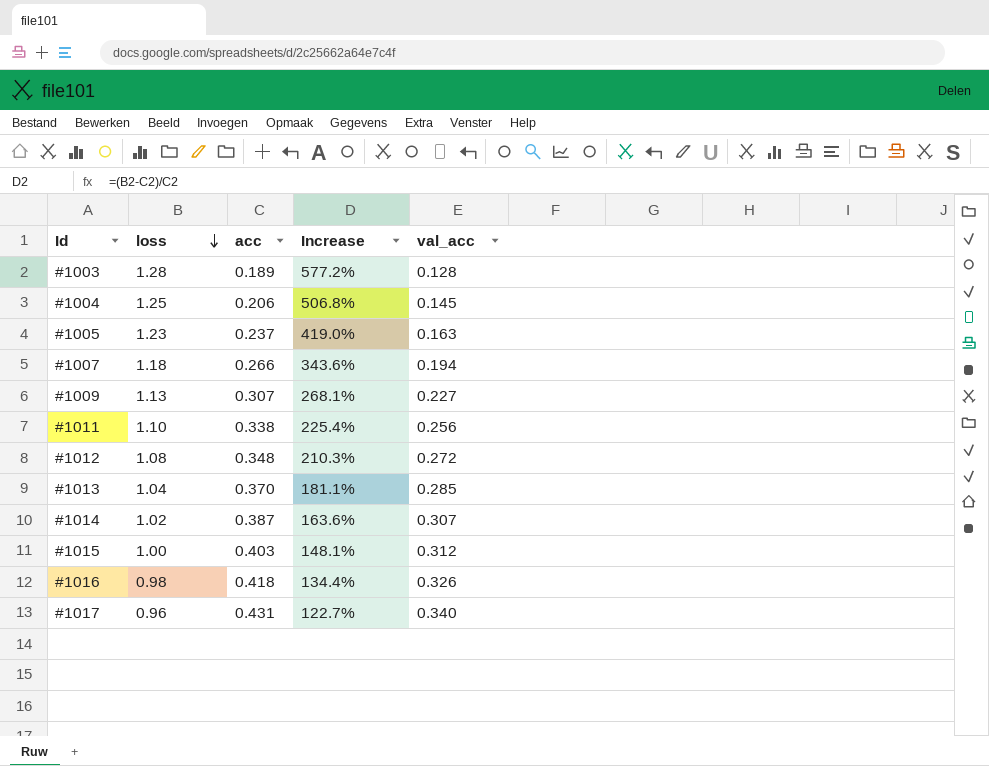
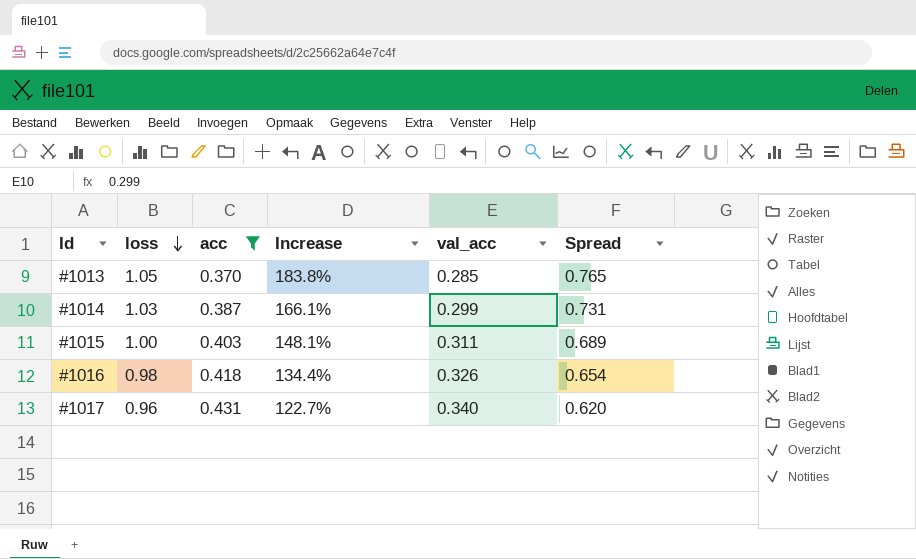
filter: none -> acc >= 0.370
column Spread | formula: none -> [loss] - [val_acc]
#1013 | loss: 1.04 -> 1.05
#1013 | Increase: 181.1% -> 183.8%
#1014 | loss: 1.02 -> 1.03
#1014 | Increase: 163.6% -> 166.1%
#1014 | val_acc: 0.307 -> 0.299
#1015 | val_acc: 0.312 -> 0.311

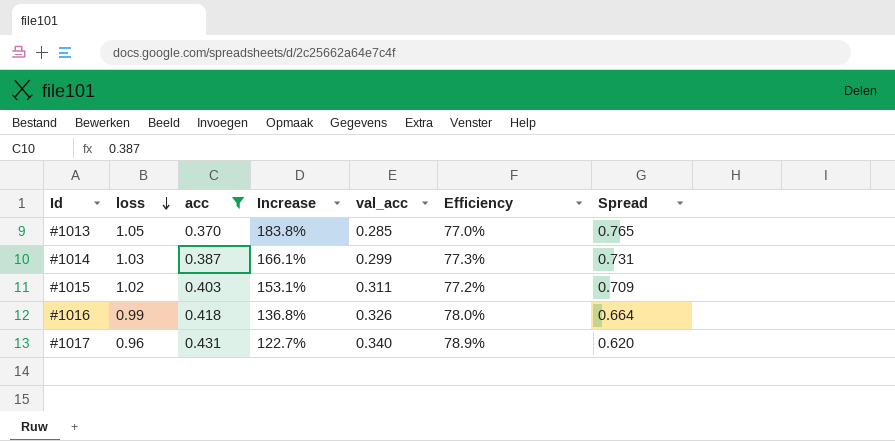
column Efficiency | formula: none -> [val_acc] / [acc]
#1015 | loss: 1.00 -> 1.02
#1015 | Increase: 148.1% -> 153.1%
#1015 | Spread: 0.689 -> 0.709
#1016 | loss: 0.98 -> 0.99
#1016 | Increase: 134.4% -> 136.8%
#1016 | Spread: 0.654 -> 0.664

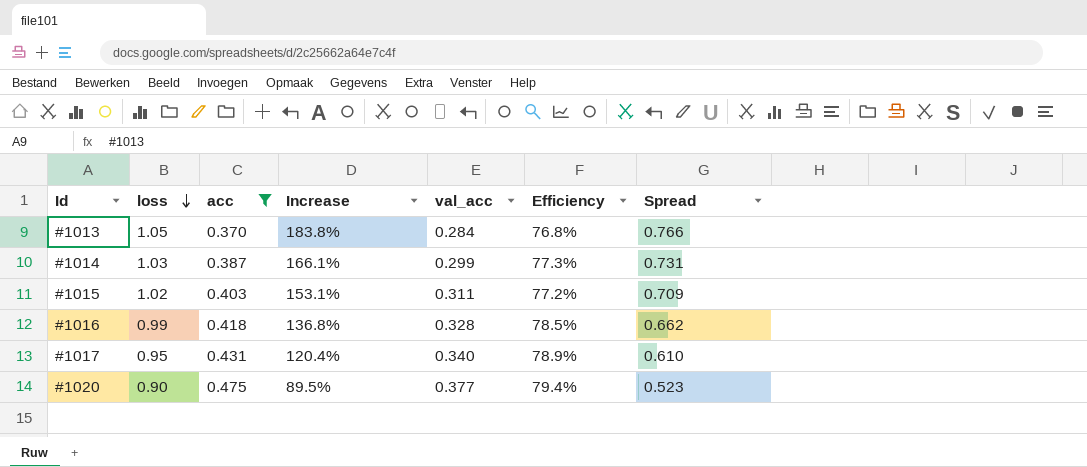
#1013 | val_acc: 0.285 -> 0.284
#1013 | Efficiency: 77.0% -> 76.8%
#1013 | Spread: 0.765 -> 0.766
#1016 | val_acc: 0.326 -> 0.328
#1016 | Efficiency: 78.0% -> 78.5%
#1016 | Spread: 0.664 -> 0.662
#1017 | loss: 0.96 -> 0.95
#1017 | Increase: 122.7% -> 120.4%
#1017 | Spread: 0.620 -> 0.610
row #1020: none -> 0.90 | 0.475 | 89.5% | 0.377 | 79.4% | 0.523

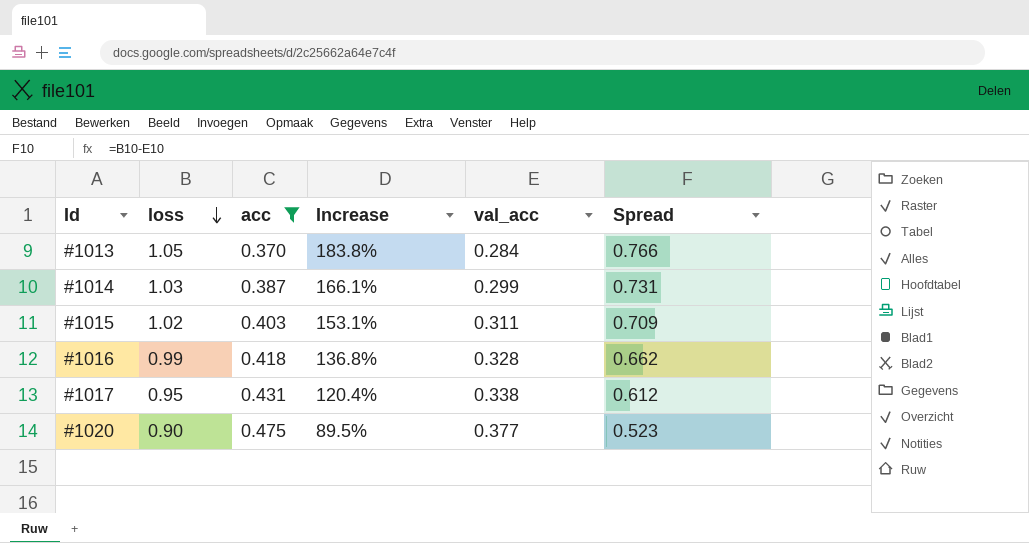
column Efficiency | formula: [val_acc] / [acc] -> none
#1017 | val_acc: 0.340 -> 0.338
#1017 | Spread: 0.610 -> 0.612

